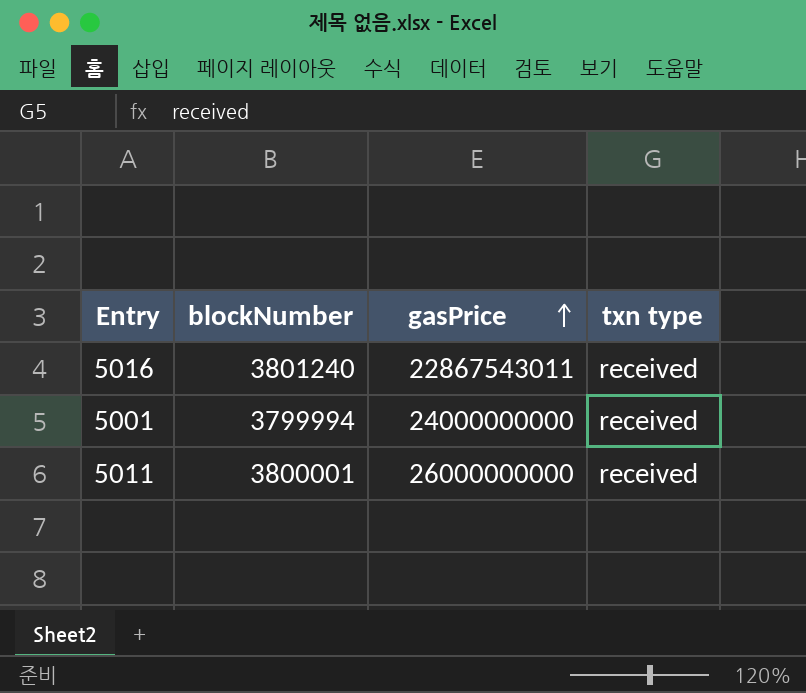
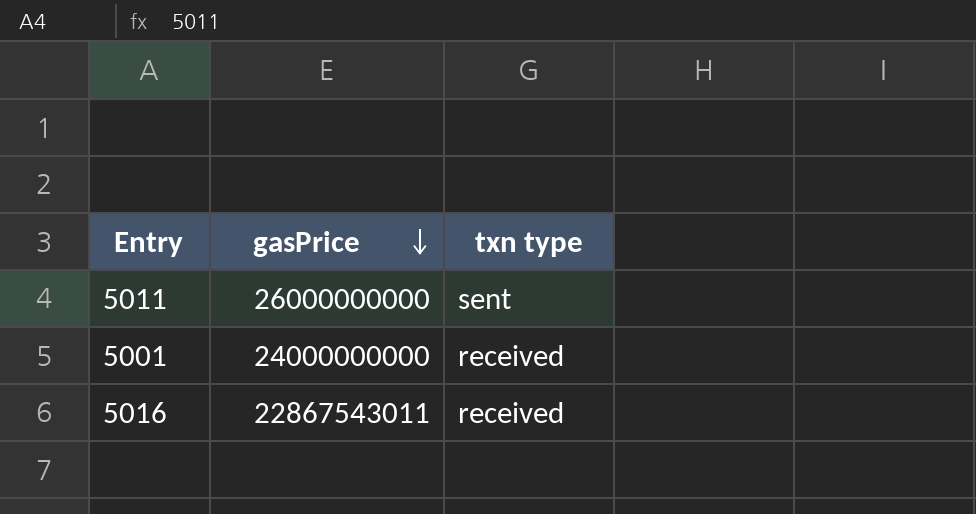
row order: gasPrice ascending -> gasPrice descending
column blockNumber | position: 2 -> none
5011 | txn type: received -> sent

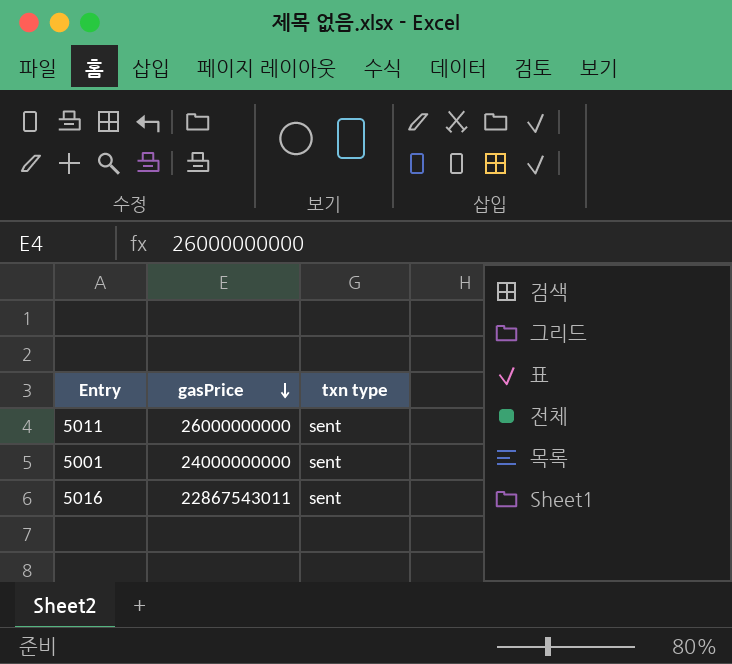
5001 | txn type: received -> sent
5016 | txn type: received -> sent

